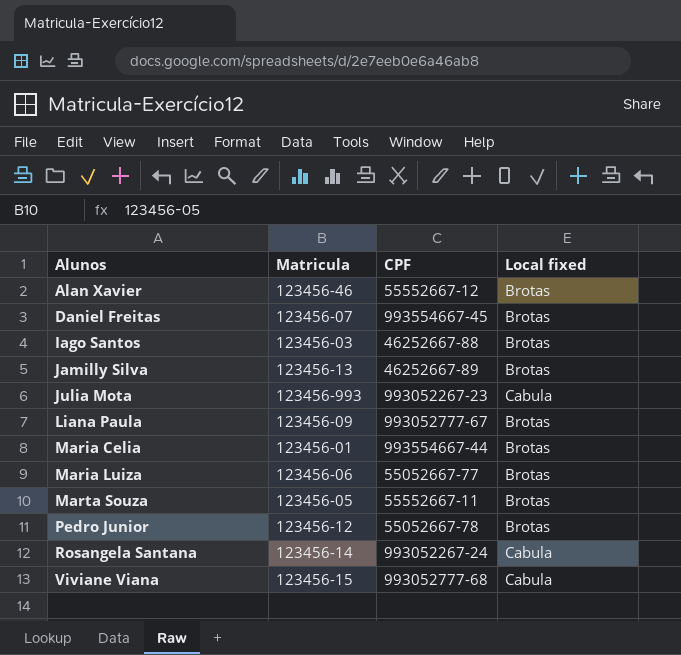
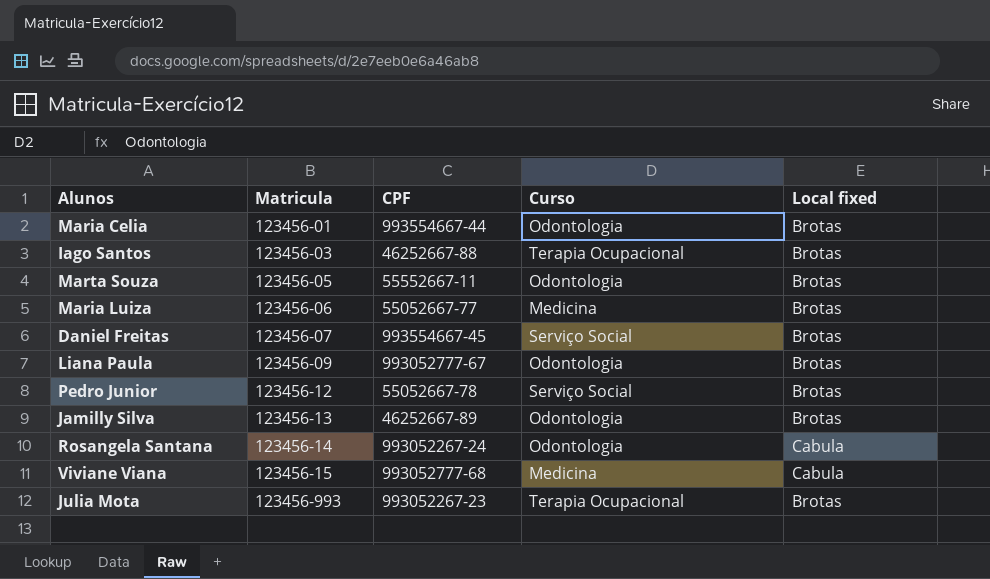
row order: Alunos ascending -> Matricula ascending
column Curso | position: none -> 4
row Alan Xavier: 123456-46 | 55552667-12 | Brotas -> none
Julia Mota | Local fixed: Cabula -> Brotas

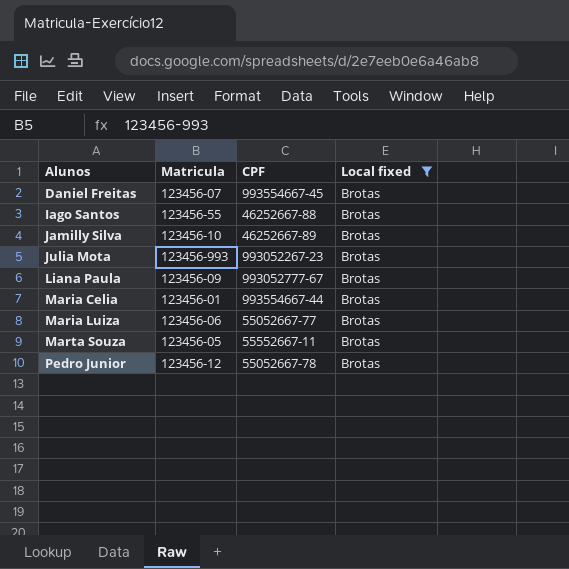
filter: none -> Local fixed = Brotas
row order: Matricula ascending -> Alunos ascending
column Curso | position: 4 -> none
Iago Santos | Matricula: 123456-03 -> 123456-55
Jamilly Silva | Matricula: 123456-13 -> 123456-10

